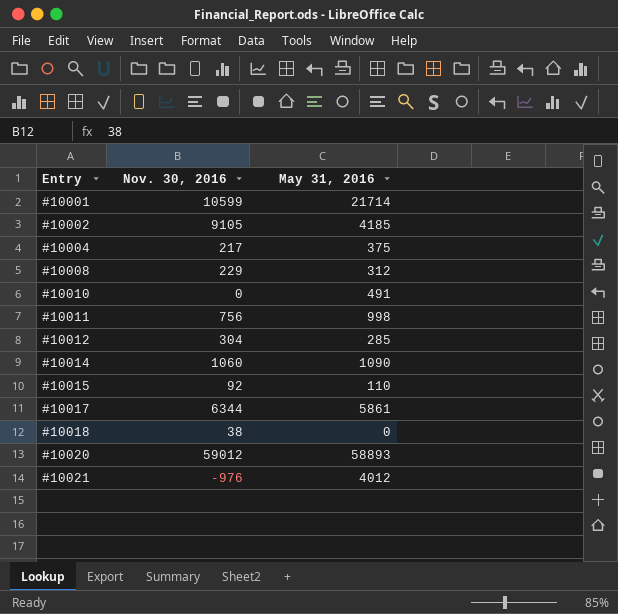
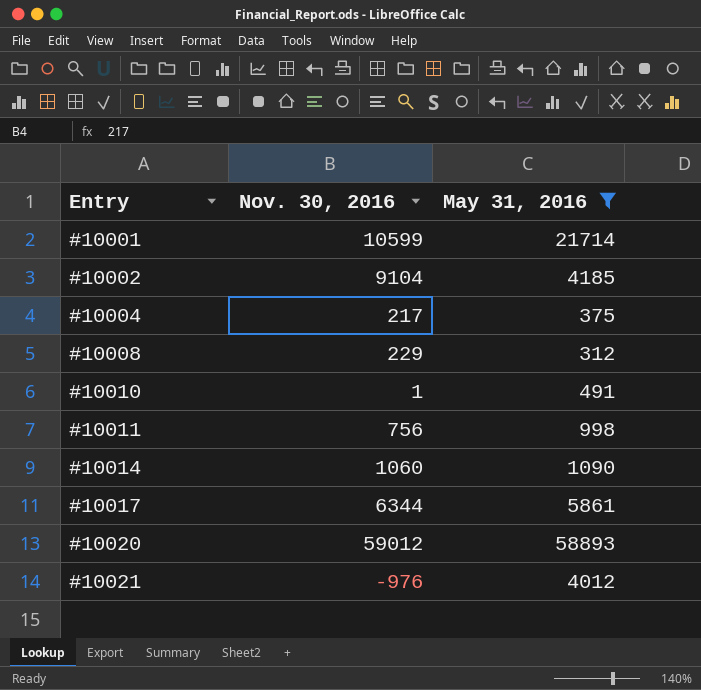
filter: none -> May 31, 2016 >= 312
#10002 | Nov. 30, 2016: 9105 -> 9104
#10010 | Nov. 30, 2016: 0 -> 1

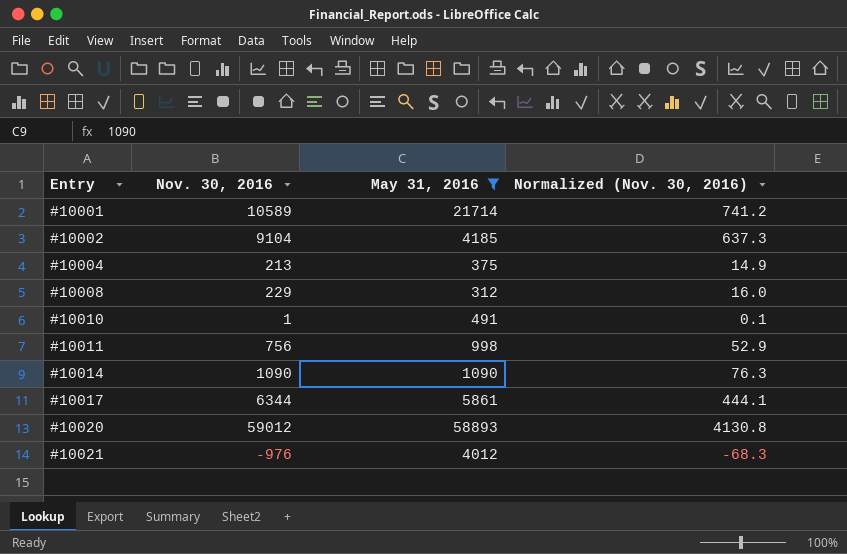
column Normalized (Nov. 30, 2016) | formula: none -> [Nov. 30, 2016] * 0.07
#10001 | Nov. 30, 2016: 10599 -> 10589
#10004 | Nov. 30, 2016: 217 -> 213
#10014 | Nov. 30, 2016: 1060 -> 1090

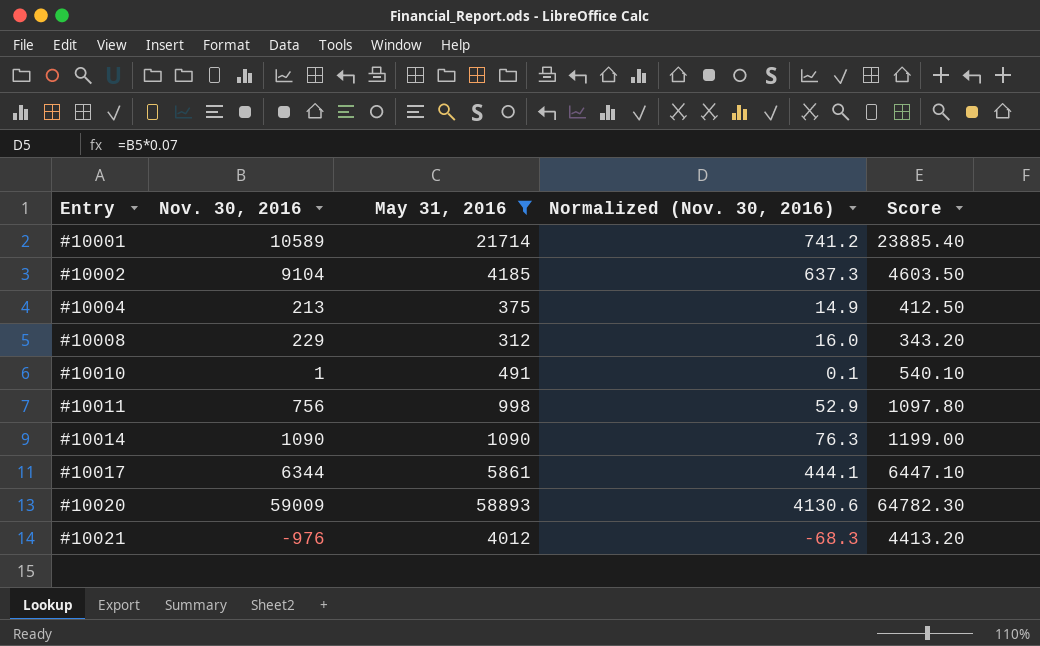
column Score | formula: none -> [May 31, 2016] * 1.1
#10020 | Nov. 30, 2016: 59012 -> 59009
#10020 | Normalized (Nov. 30, 2016): 4130.8 -> 4130.6

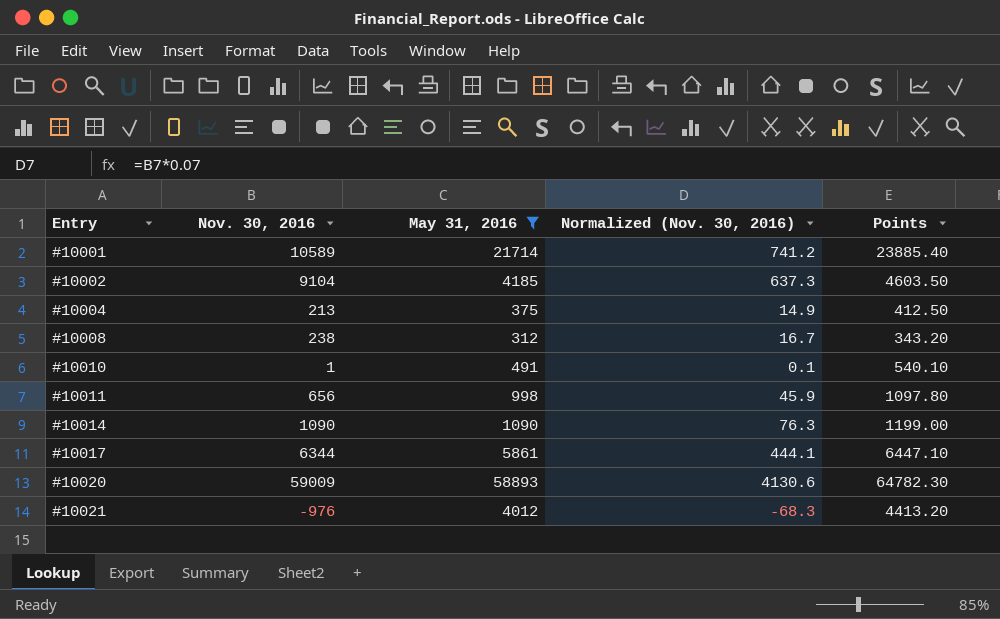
column name: Score -> Points
#10008 | Nov. 30, 2016: 229 -> 238
#10008 | Normalized (Nov. 30, 2016): 16.0 -> 16.7
#10011 | Nov. 30, 2016: 756 -> 656
#10011 | Normalized (Nov. 30, 2016): 52.9 -> 45.9

